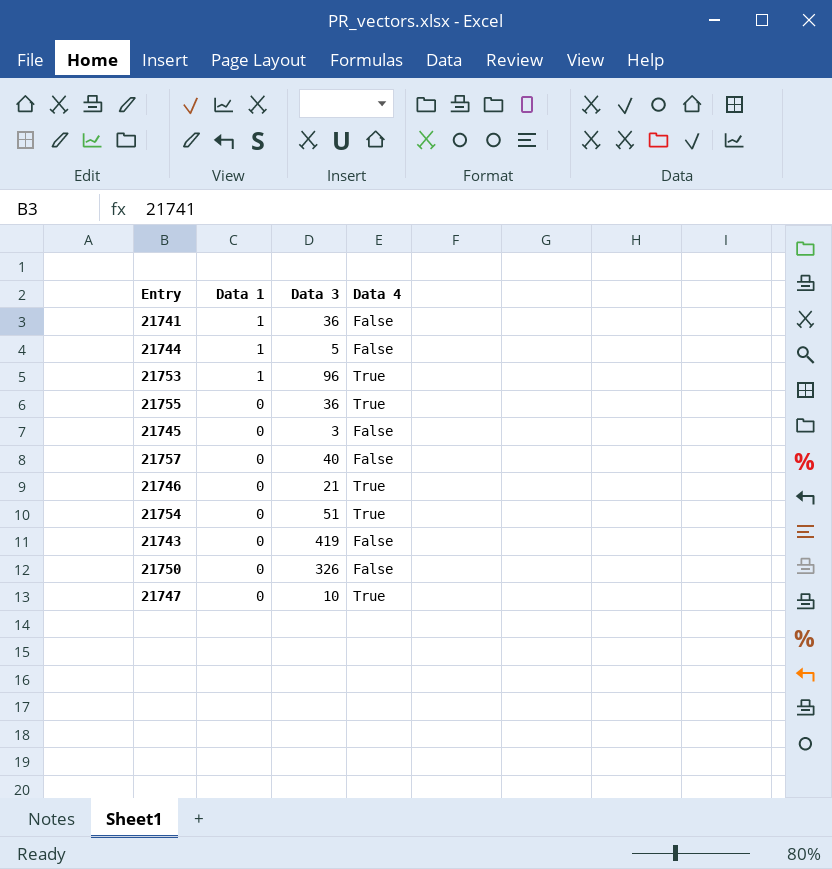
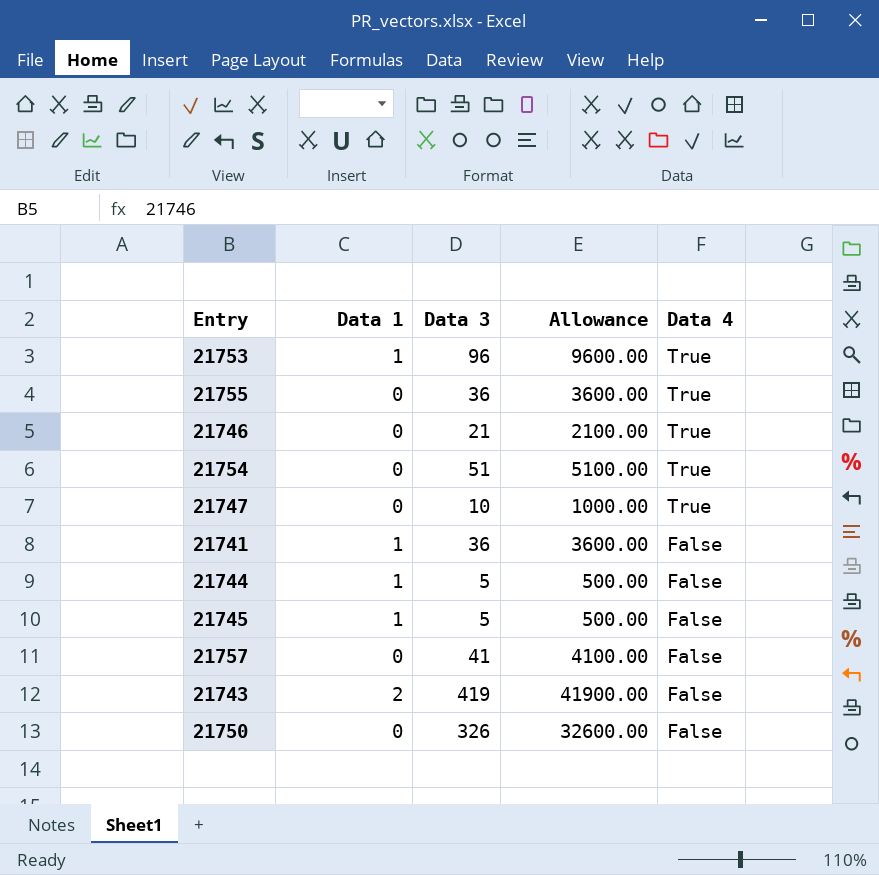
row order: Data 1 descending -> Data 4 descending
column Allowance | formula: none -> [Data 3] * 100
21745 | Data 1: 0 -> 1
21745 | Data 3: 3 -> 5
21757 | Data 3: 40 -> 41
21743 | Data 1: 0 -> 2

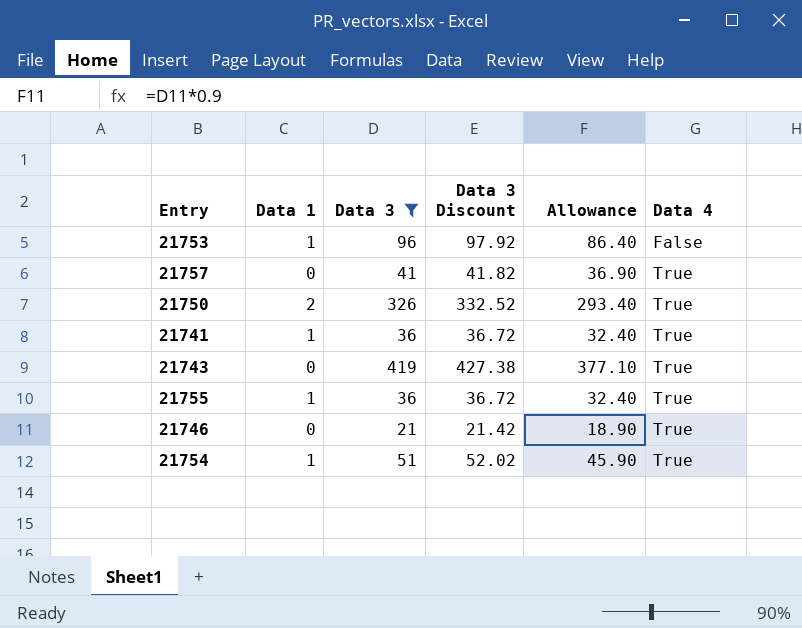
filter: none -> Data 3 >= 21
row order: Data 4 descending -> Data 4 ascending
column Data 3 Discount | formula: none -> [Data 3] * 1.02
column Allowance | formula: [Data 3] * 100 -> [Data 3] * 0.9
21753 | Data 4: True -> False
21757 | Data 4: False -> True
21750 | Data 1: 0 -> 2
21750 | Data 4: False -> True
21741 | Data 4: False -> True
21743 | Data 1: 2 -> 0
21743 | Data 4: False -> True
21755 | Data 1: 0 -> 1
21754 | Data 1: 0 -> 1

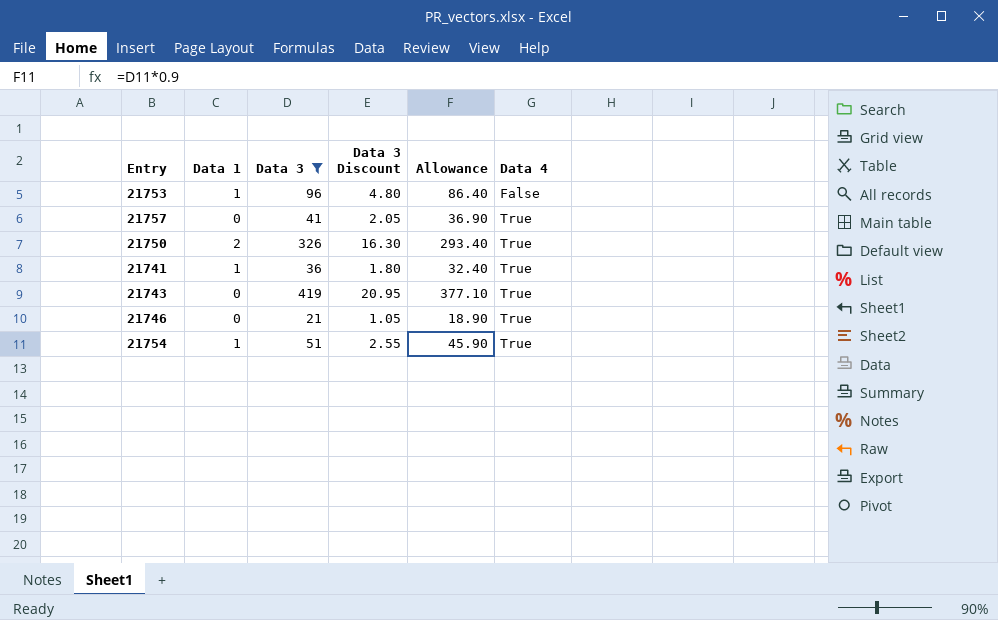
column Data 3 Discount | formula: [Data 3] * 1.02 -> [Data 3] * 0.05
row 21755: 1 | 36 | 36.72 | 32.40 | True -> none

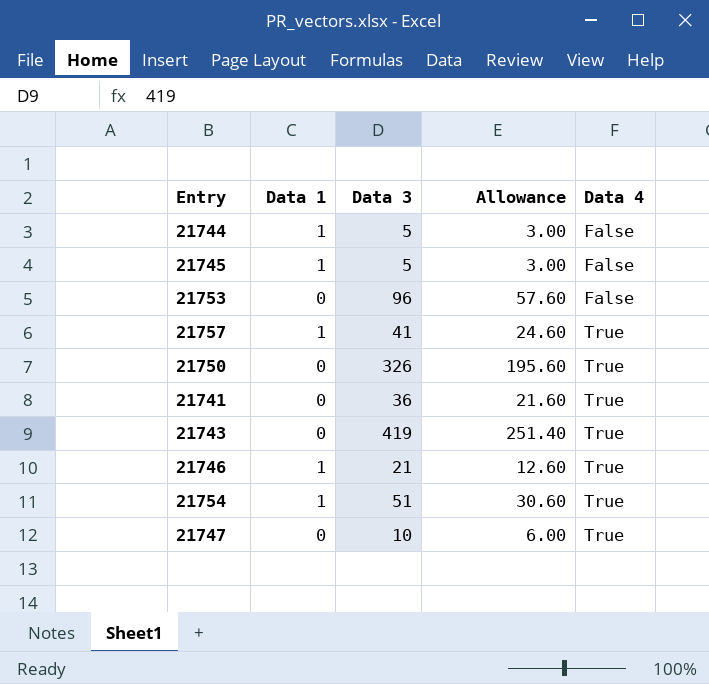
filter: Data 3 >= 21 -> none
column Data 3 Discount | formula: [Data 3] * 0.05 -> none
column Allowance | formula: [Data 3] * 0.9 -> [Data 3] * 0.6
21753 | Data 1: 1 -> 0
21757 | Data 1: 0 -> 1
21750 | Data 1: 2 -> 0
21741 | Data 1: 1 -> 0
21746 | Data 1: 0 -> 1

